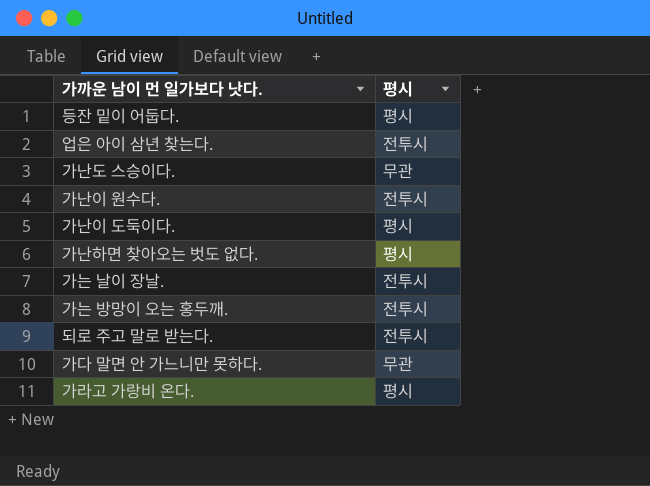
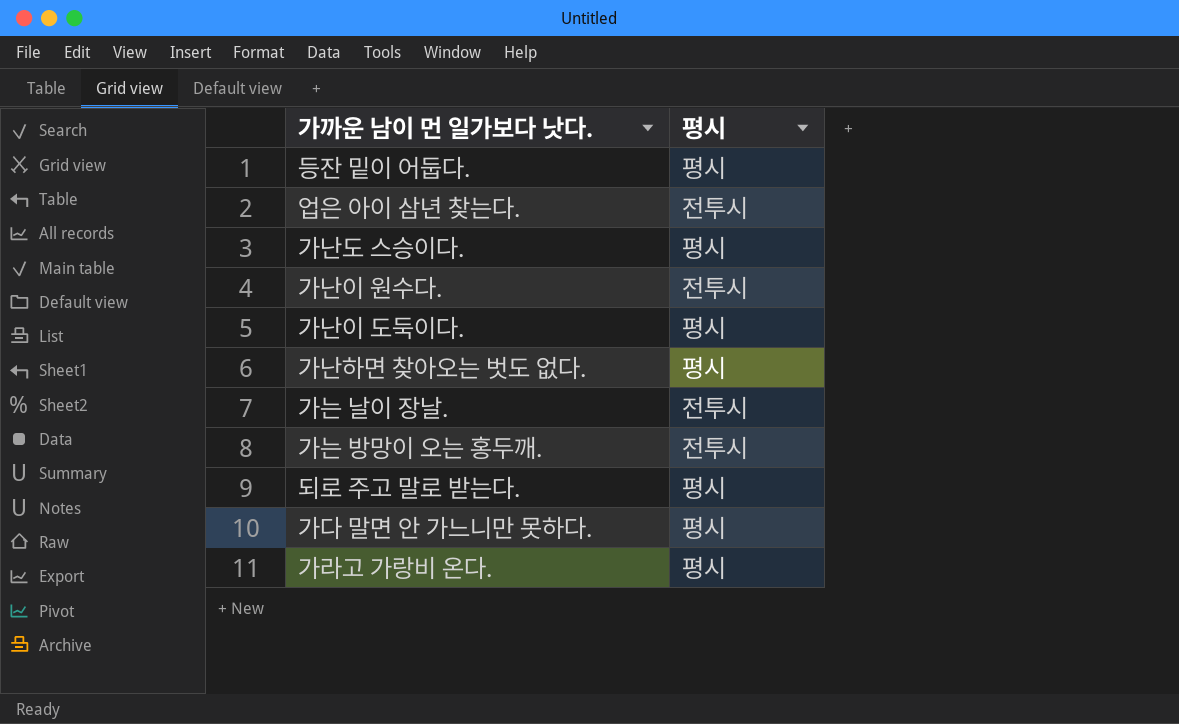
가난도 스승이다. | 평시: 무관 -> 평시
되로 주고 말로 받는다. | 평시: 전투시 -> 평시
가다 말면 안 가느니만 못하다. | 평시: 무관 -> 평시

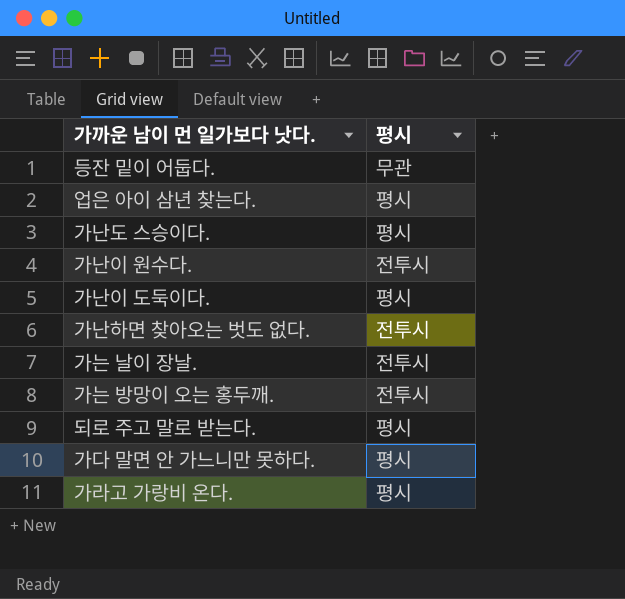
등잔 밑이 어둡다. | 평시: 평시 -> 무관
업은 아이 삼년 찾는다. | 평시: 전투시 -> 평시
가난하면 찾아오는 벗도 없다. | 평시: 평시 -> 전투시

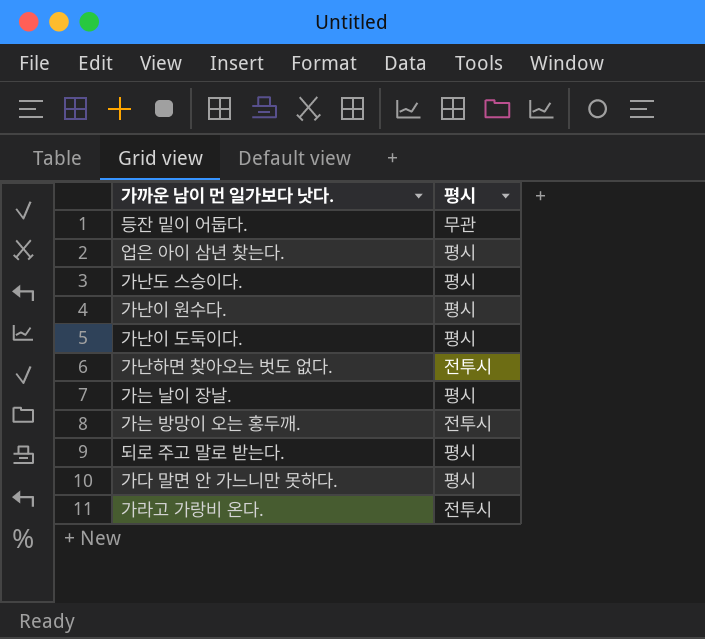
가난이 원수다. | 평시: 전투시 -> 평시
가는 날이 장날. | 평시: 전투시 -> 평시
가라고 가랑비 온다. | 평시: 평시 -> 전투시

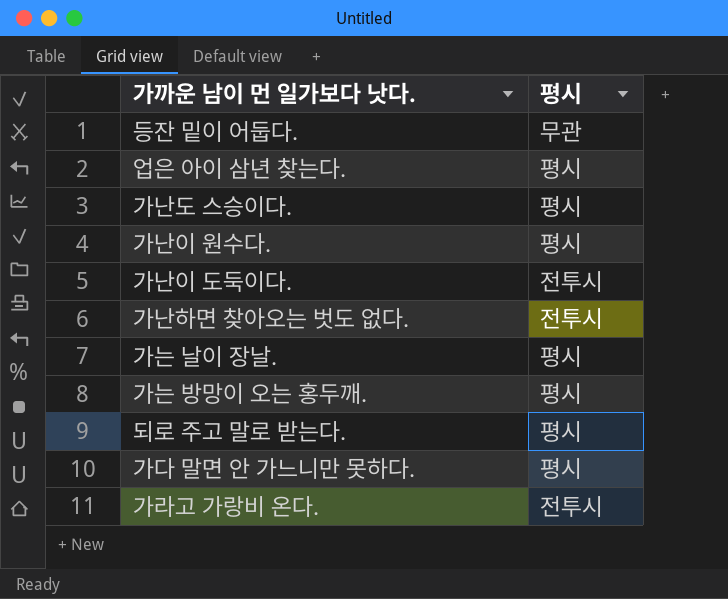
가난이 도둑이다. | 평시: 평시 -> 전투시
가는 방망이 오는 홍두깨. | 평시: 전투시 -> 평시

